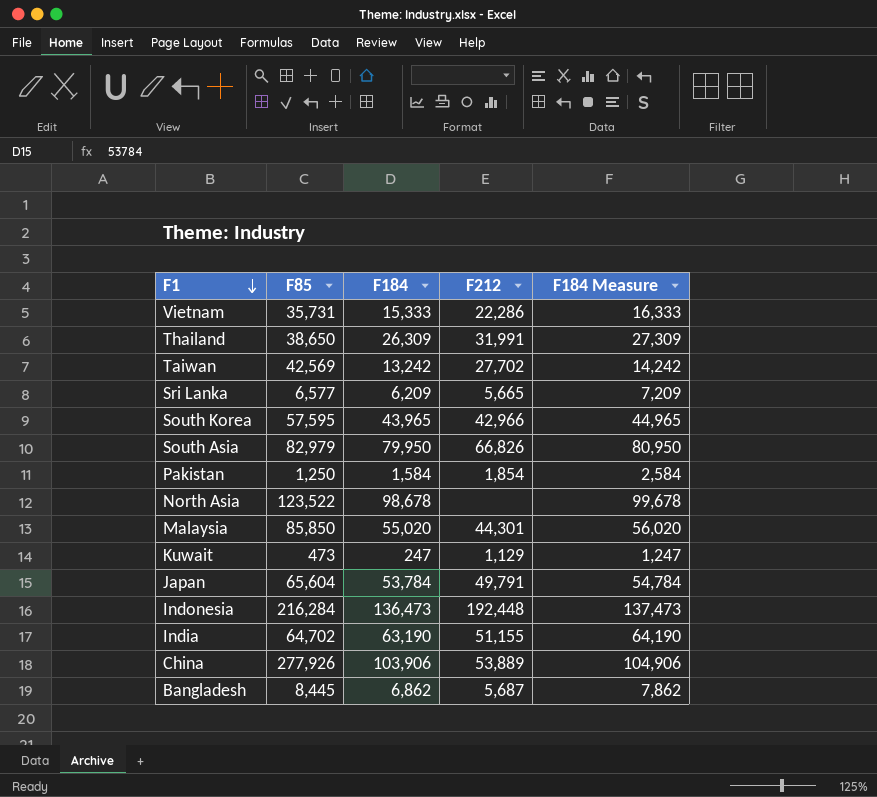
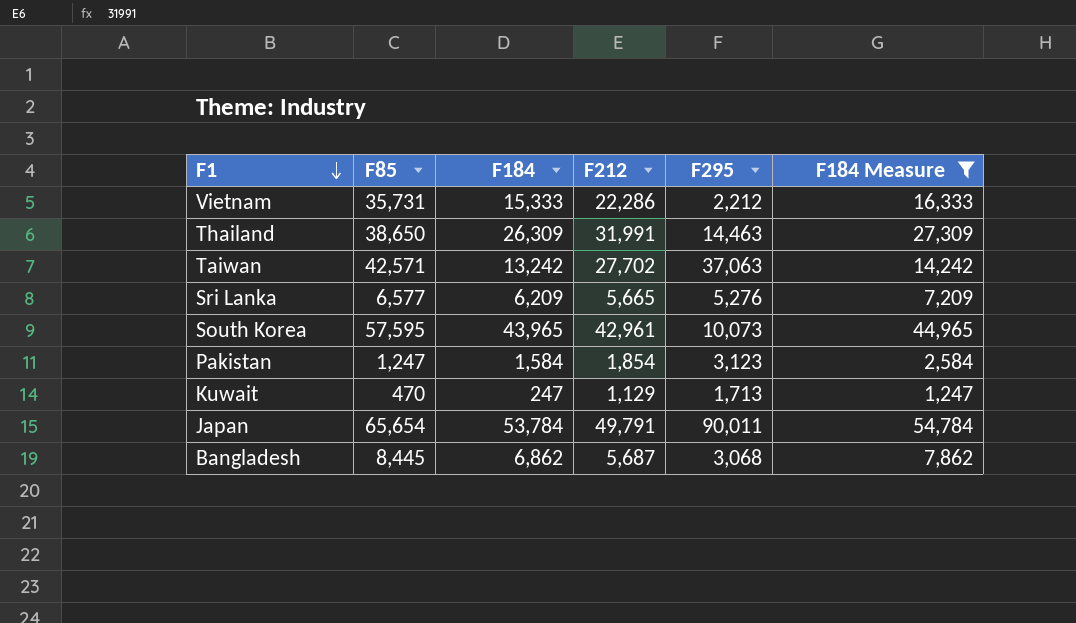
filter: none -> F184 Measure <= 54,784
column F295 | position: none -> 5
Taiwan | F85: 42,569 -> 42,571
South Korea | F212: 42,966 -> 42,961
Pakistan | F85: 1,250 -> 1,247
Kuwait | F85: 473 -> 470
Japan | F85: 65,604 -> 65,654

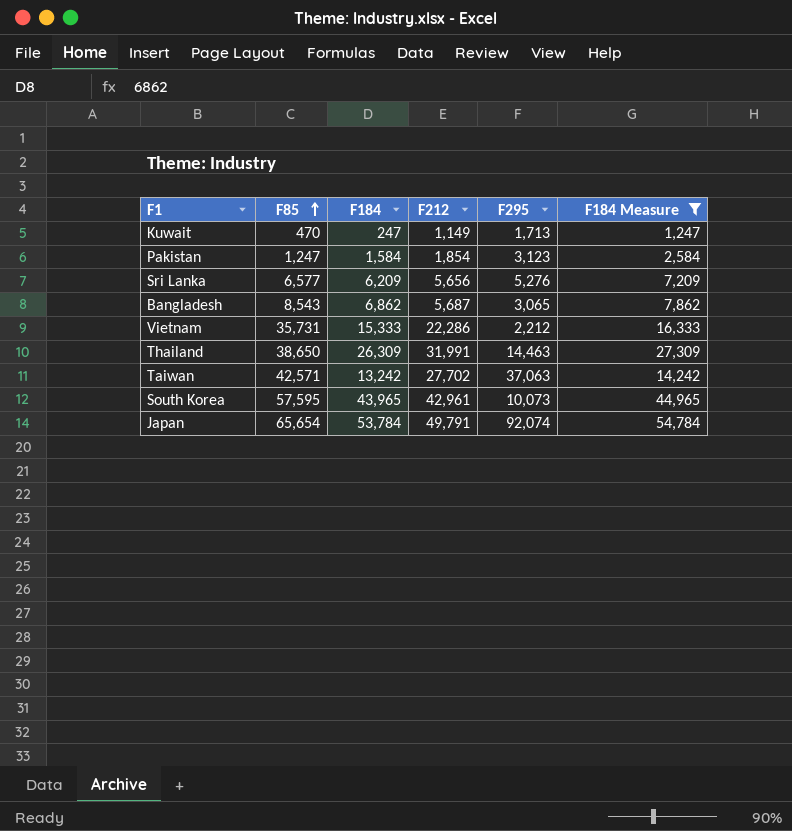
row order: F1 descending -> F85 ascending
Kuwait | F212: 1,129 -> 1,149
Sri Lanka | F212: 5,665 -> 5,656
Bangladesh | F85: 8,445 -> 8,543
Bangladesh | F295: 3,068 -> 3,065
Japan | F295: 90,011 -> 92,074

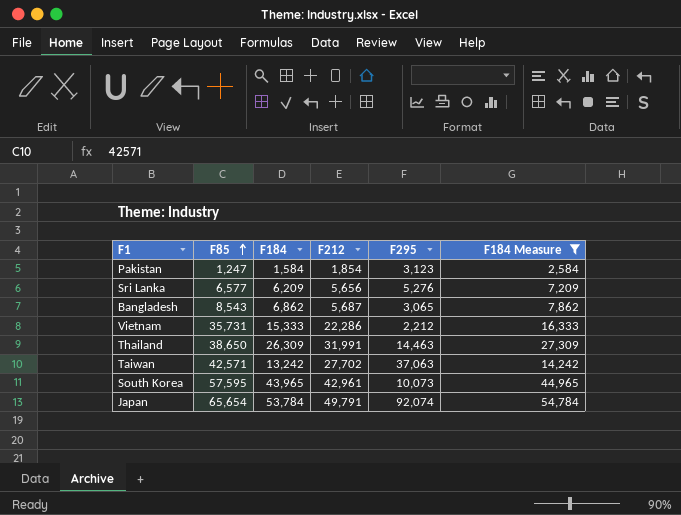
row Kuwait: 470 | 247 | 1,149 | 1,713 | 1,247 -> none

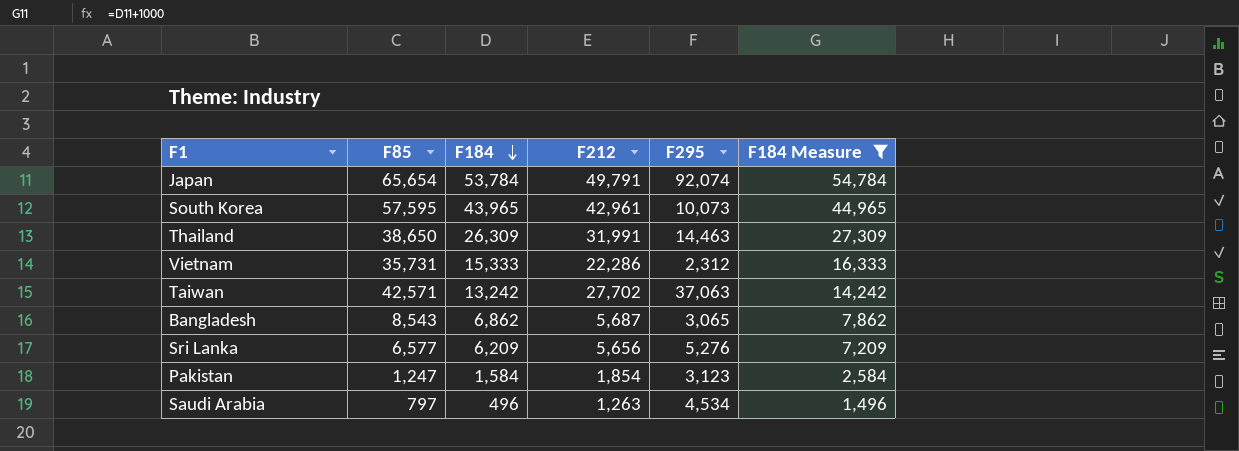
row order: F85 ascending -> F184 descending
Vietnam | F295: 2,212 -> 2,312
row Saudi Arabia: none -> 797 | 496 | 1,263 | 4,534 | 1,496

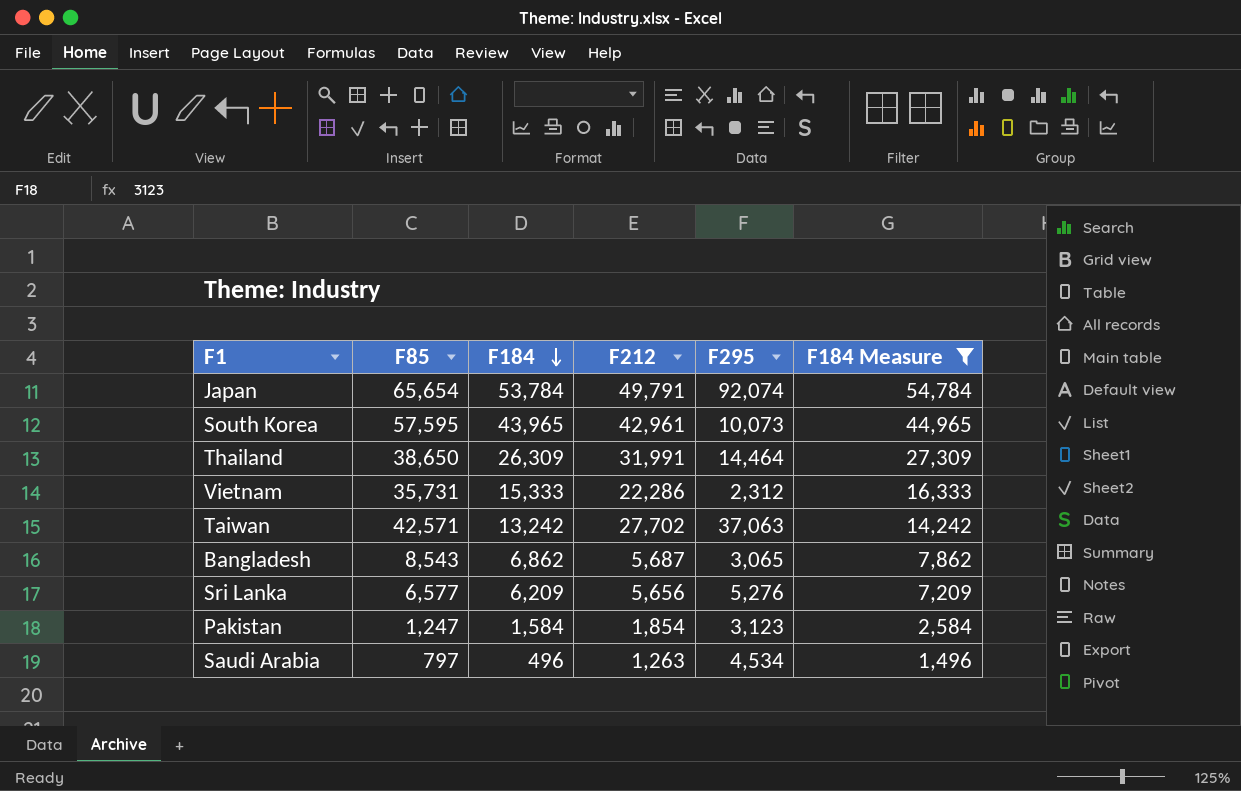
Thailand | F295: 14,463 -> 14,464

